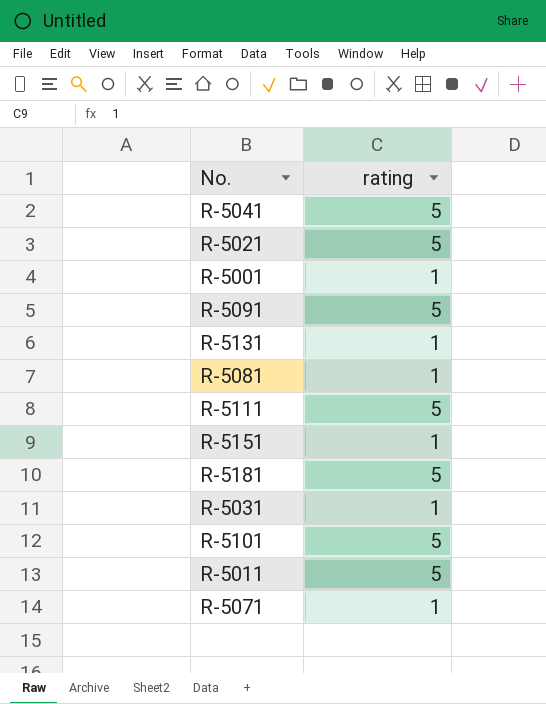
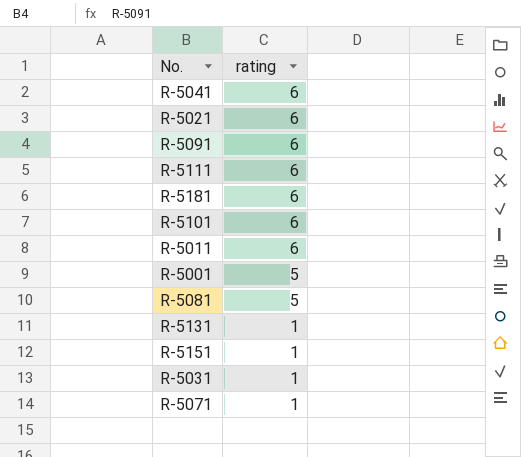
row order: none -> rating descending
R-5041 | rating: 5 -> 6
R-5021 | rating: 5 -> 6
R-5091 | rating: 5 -> 6
R-5111 | rating: 5 -> 6
R-5181 | rating: 5 -> 6
R-5101 | rating: 5 -> 6
R-5011 | rating: 5 -> 6
R-5001 | rating: 1 -> 5
R-5081 | rating: 1 -> 5

